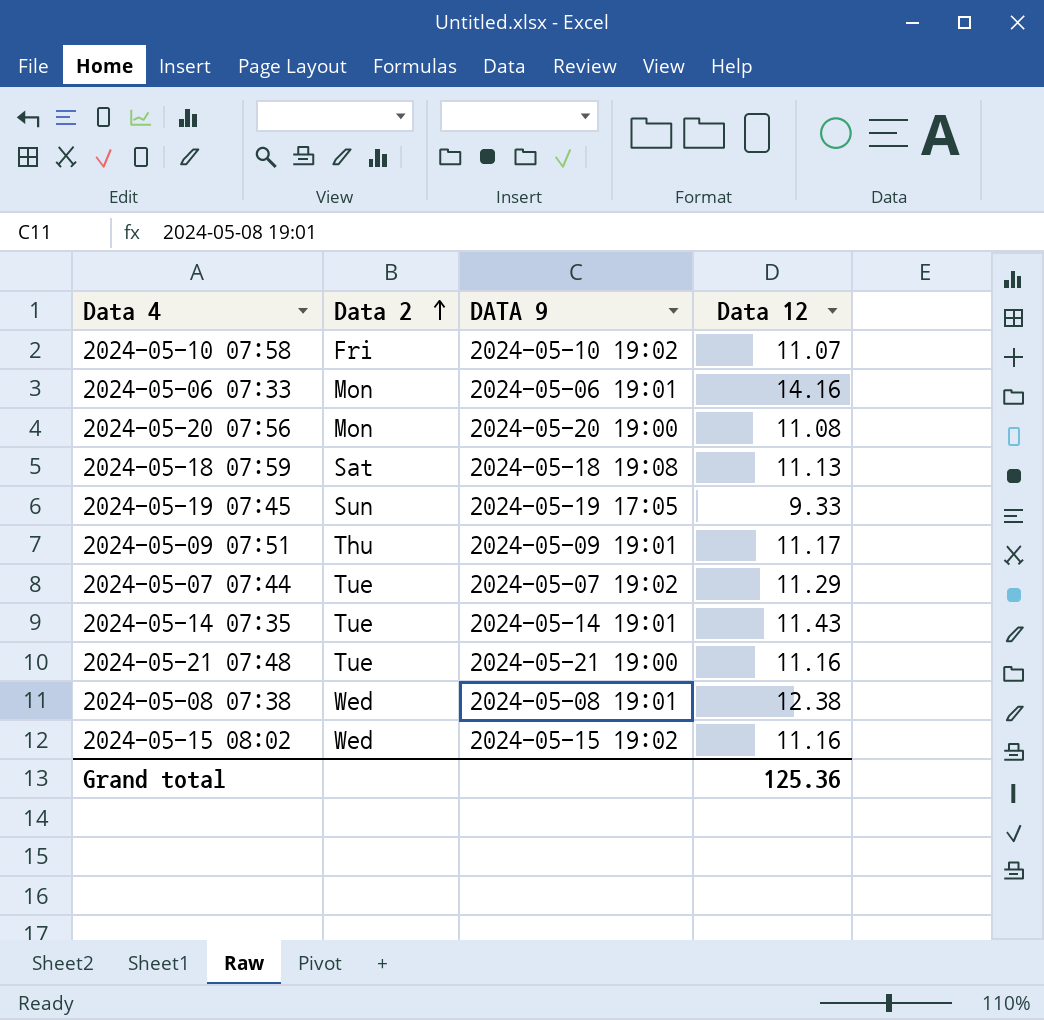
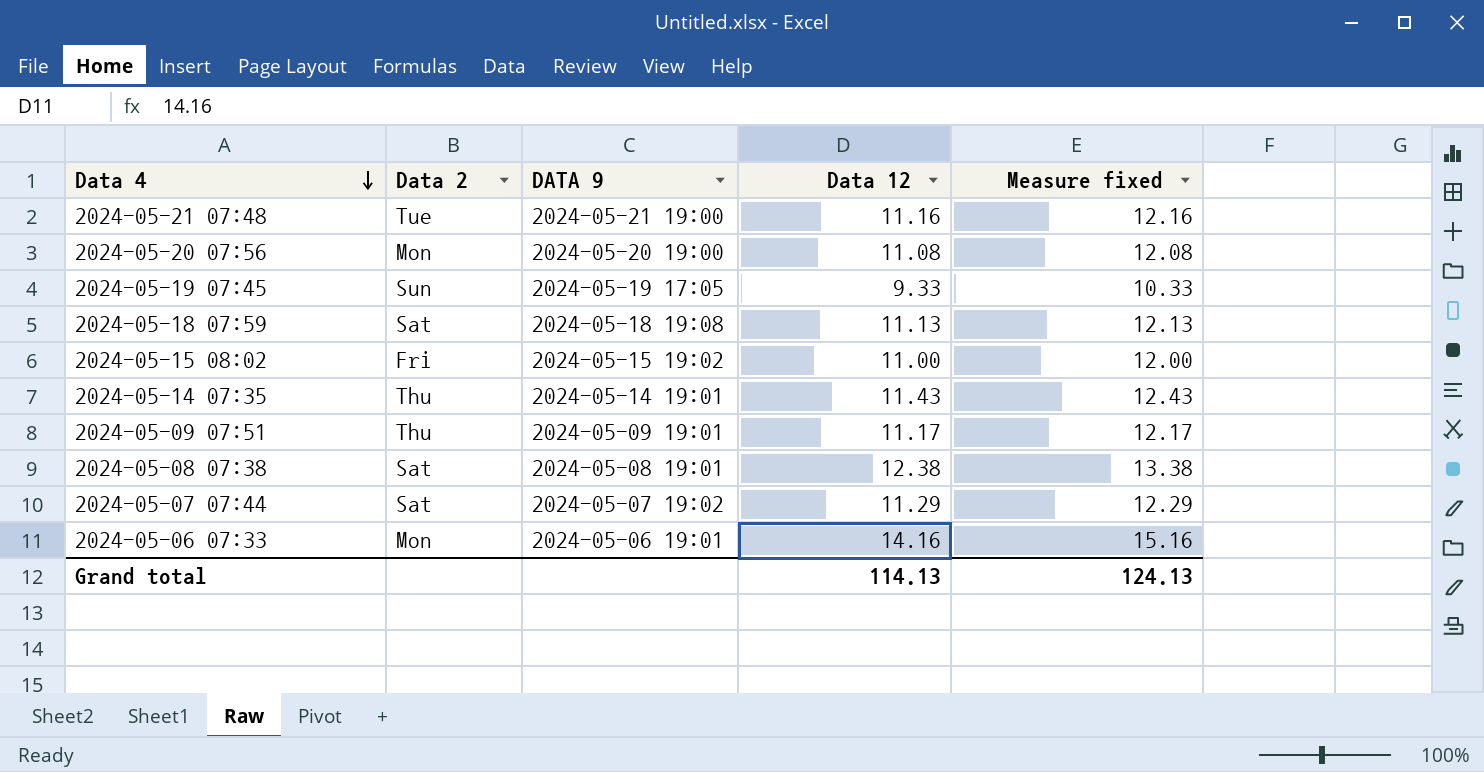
row order: Data 2 ascending -> Data 4 descending
column Measure fixed | formula: none -> [Data 12] + 1
row 2024-05-10 07:58: Fri | 2024-05-10 19:02 | 11.07 -> none
2024-05-15 08:02 | Data 2: Wed -> Fri
2024-05-15 08:02 | Data 12: 11.16 -> 11.00
2024-05-14 07:35 | Data 2: Tue -> Thu
2024-05-08 07:38 | Data 2: Wed -> Sat
2024-05-07 07:44 | Data 2: Tue -> Sat
Grand total | Data 12: 125.36 -> 114.13

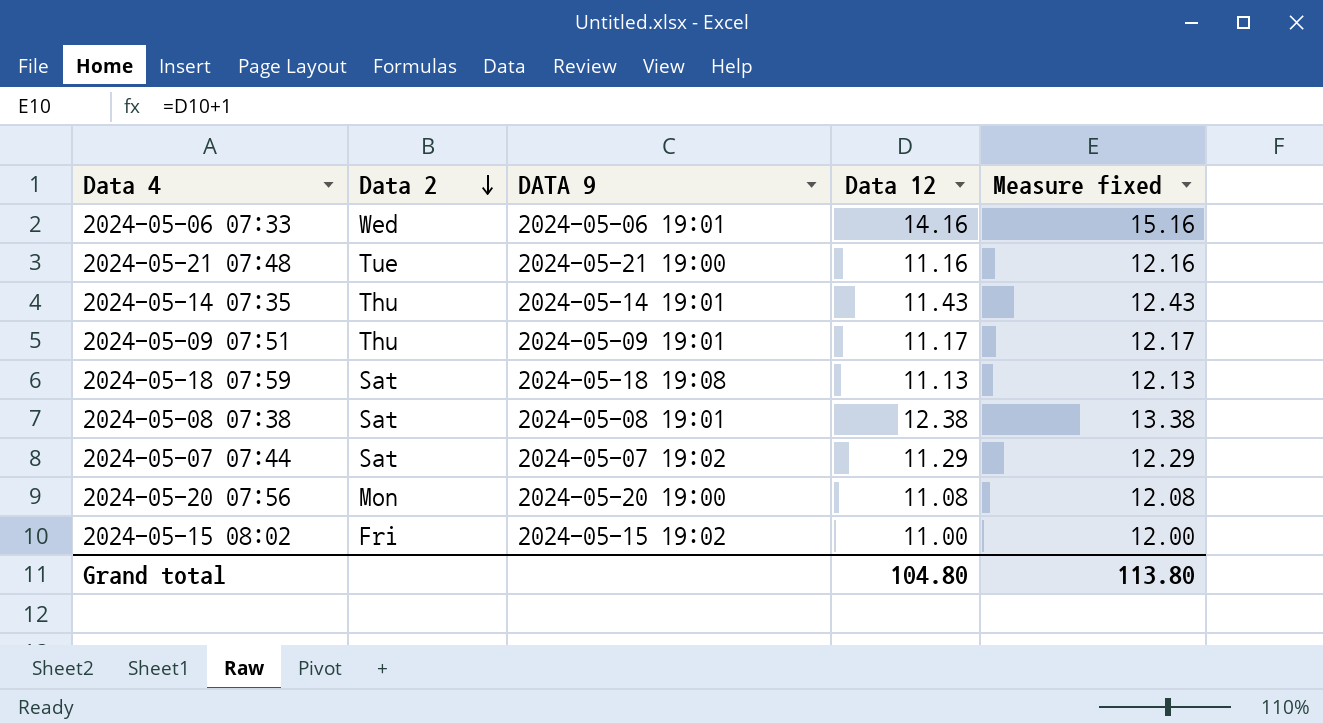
row order: Data 4 descending -> Data 2 descending
row 2024-05-19 07:45: Sun | 2024-05-19 17:05 | 9.33 | 10.33 -> none
2024-05-06 07:33 | Data 2: Mon -> Wed
Grand total | Data 12: 114.13 -> 104.80
Grand total | Measure fixed: 124.13 -> 113.80

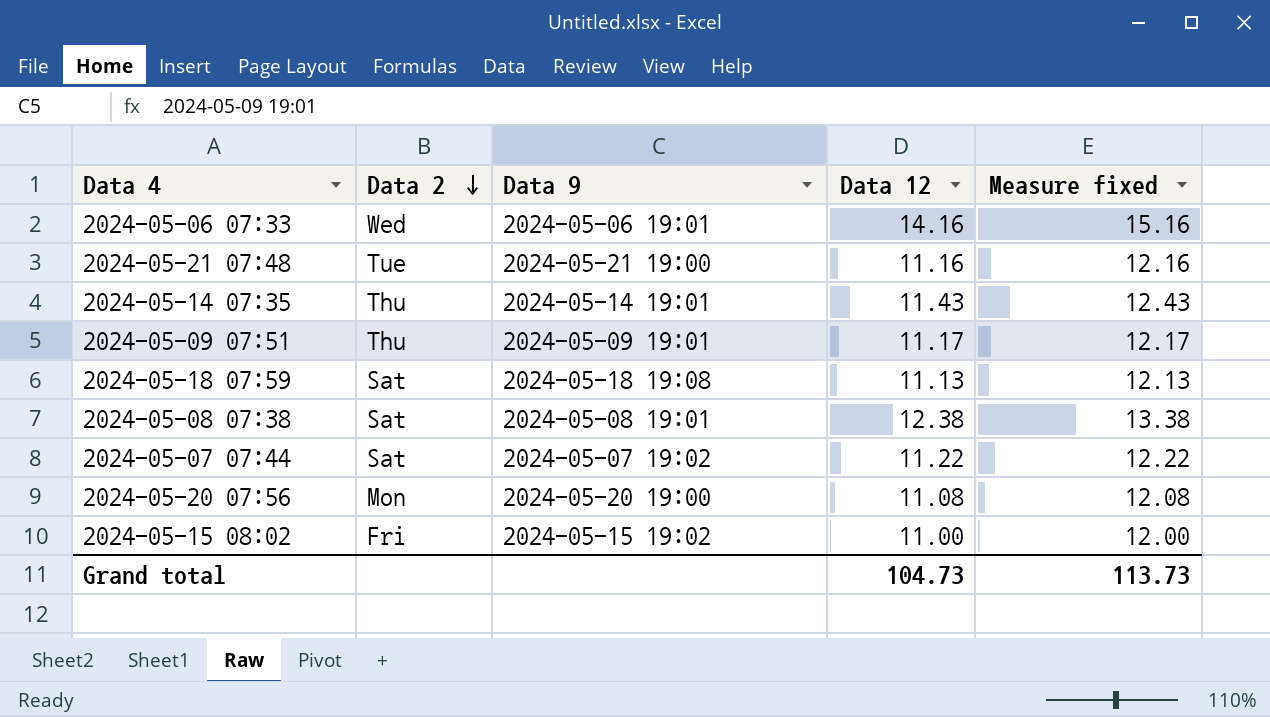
column name: DATA 9 -> Data 9
2024-05-07 07:44 | Data 12: 11.29 -> 11.22
2024-05-07 07:44 | Measure fixed: 12.29 -> 12.22
Grand total | Data 12: 104.80 -> 104.73
Grand total | Measure fixed: 113.80 -> 113.73

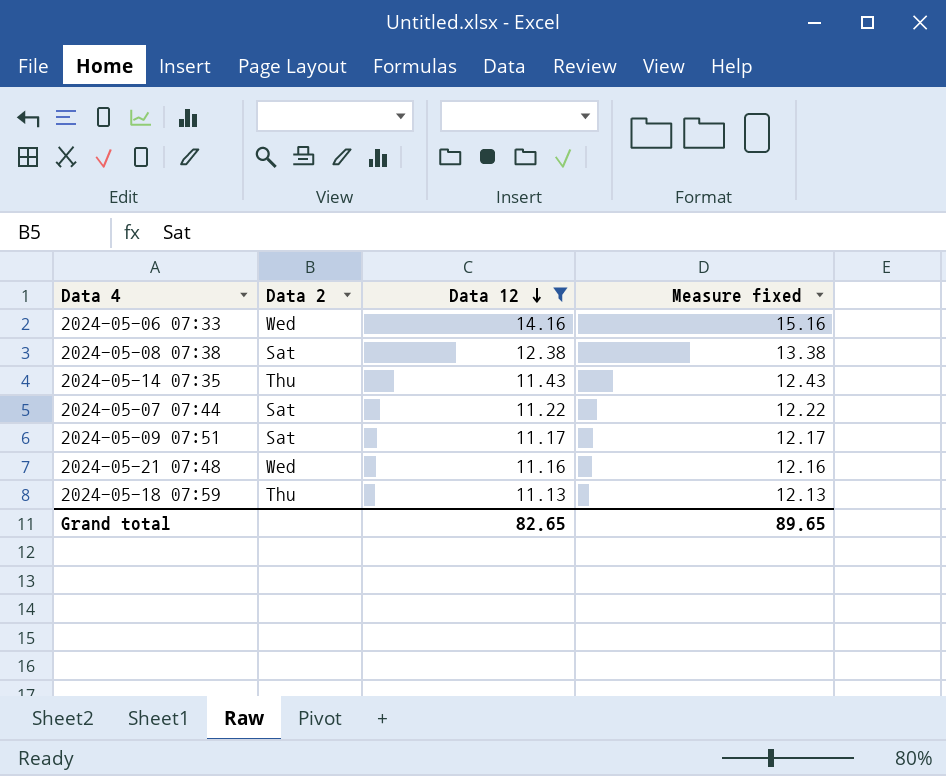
filter: none -> Data 12 >= 11.13
row order: Data 2 descending -> Data 12 descending
column Data 9 | position: 3 -> none
2024-05-09 07:51 | Data 2: Thu -> Sat
2024-05-21 07:48 | Data 2: Tue -> Wed
2024-05-18 07:59 | Data 2: Sat -> Thu
Grand total | Data 12: 104.73 -> 82.65
Grand total | Measure fixed: 113.73 -> 89.65

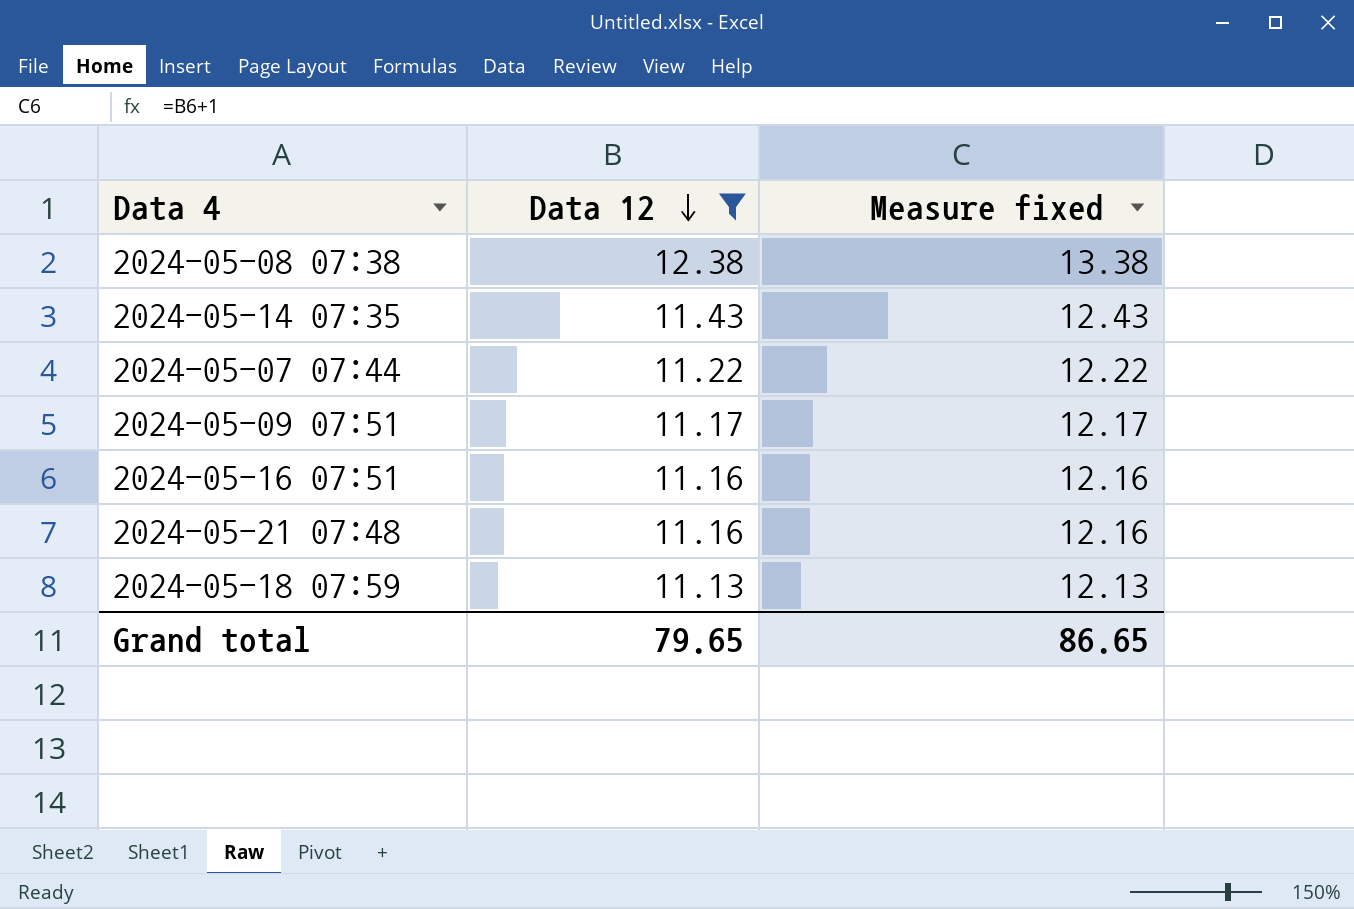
column Data 2 | position: 2 -> none
row 2024-05-06 07:33: Wed | 14.16 | 15.16 -> none
row 2024-05-16 07:51: none -> 11.16 | 12.16
Grand total | Data 12: 82.65 -> 79.65
Grand total | Measure fixed: 89.65 -> 86.65

